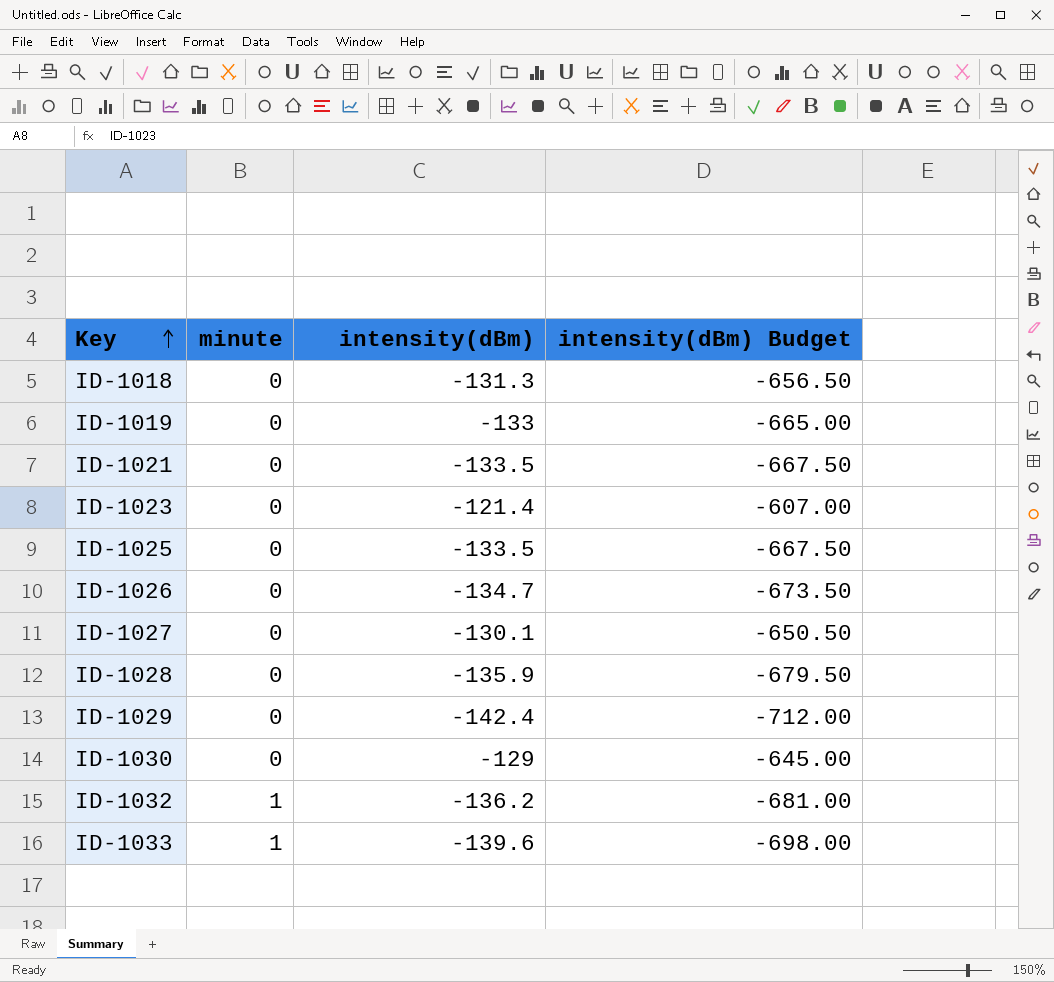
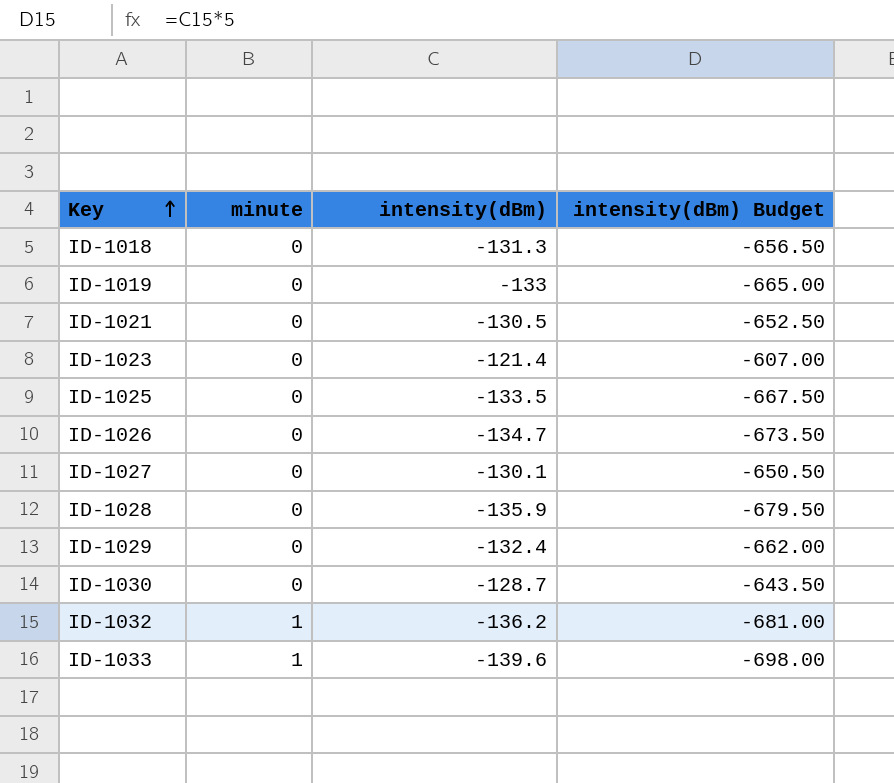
ID-1021 | intensity(dBm): -133.5 -> -130.5
ID-1021 | intensity(dBm) Budget: -667.50 -> -652.50
ID-1029 | intensity(dBm): -142.4 -> -132.4
ID-1029 | intensity(dBm) Budget: -712.00 -> -662.00
ID-1030 | intensity(dBm): -129 -> -128.7
ID-1030 | intensity(dBm) Budget: -645.00 -> -643.50

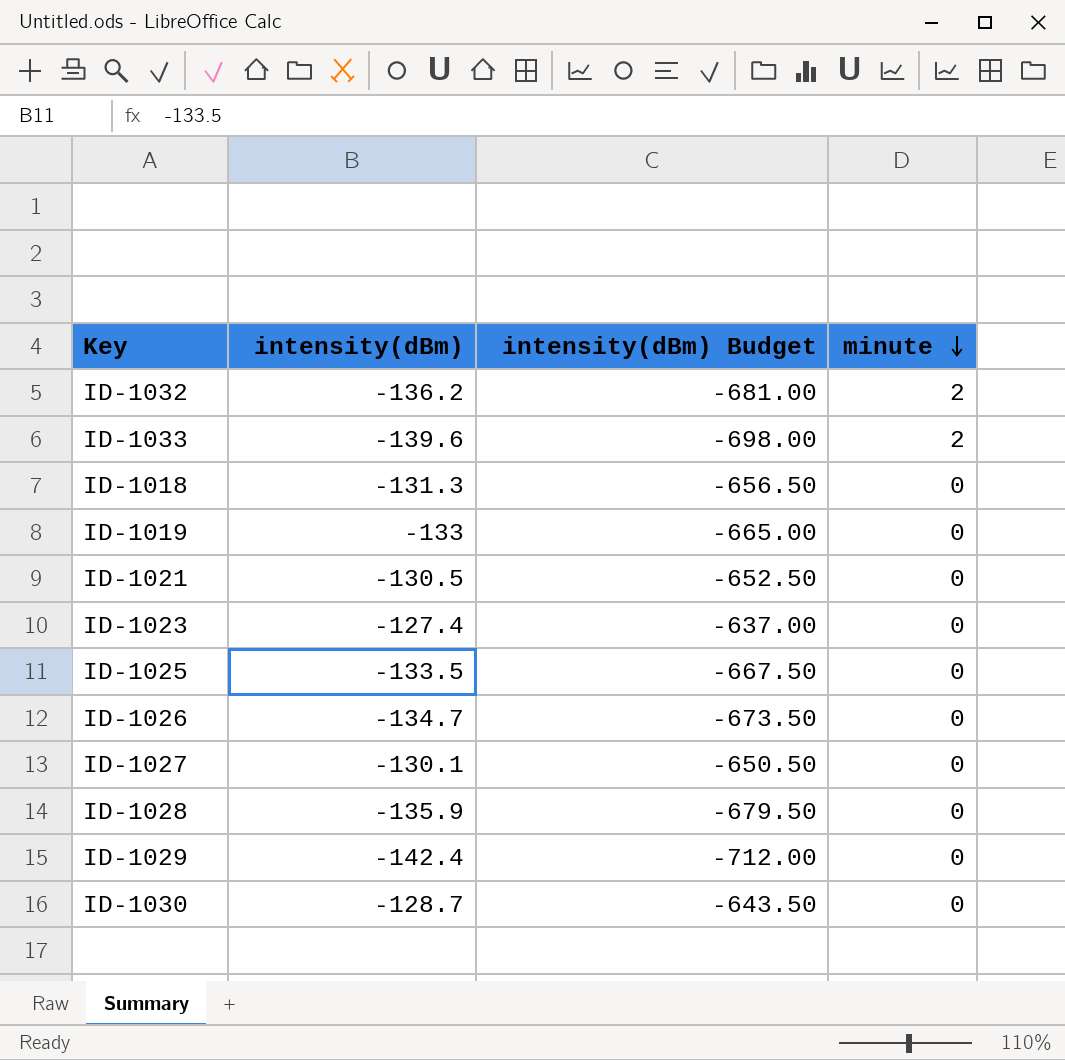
row order: Key ascending -> minute descending
column minute | position: 2 -> 4
ID-1032 | minute: 1 -> 2
ID-1033 | minute: 1 -> 2
ID-1023 | intensity(dBm): -121.4 -> -127.4
ID-1023 | intensity(dBm) Budget: -607.00 -> -637.00
ID-1029 | intensity(dBm): -132.4 -> -142.4
ID-1029 | intensity(dBm) Budget: -662.00 -> -712.00

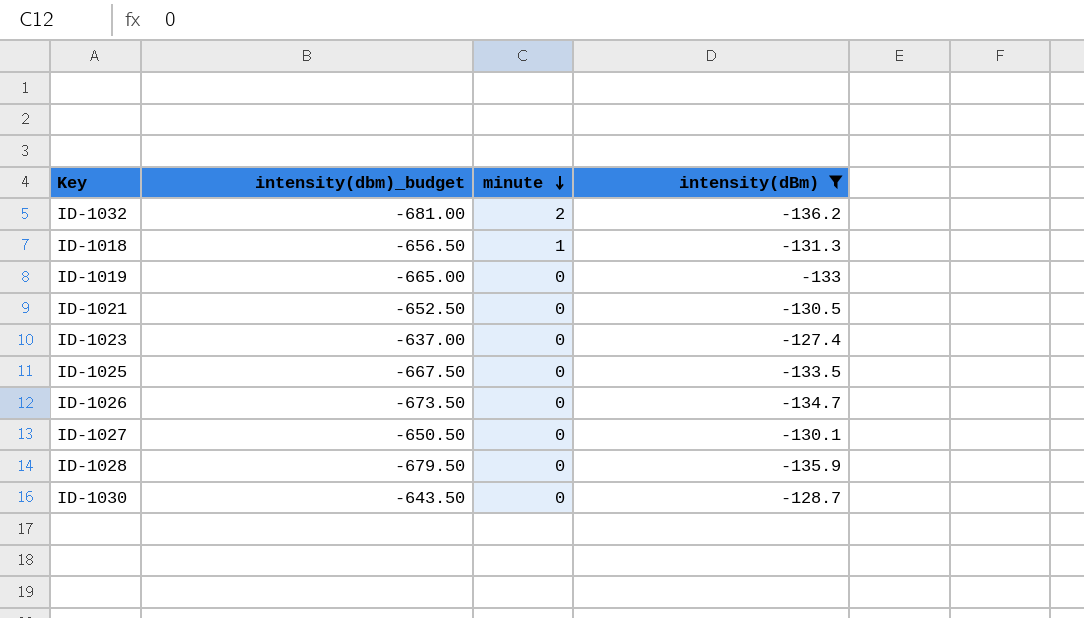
filter: none -> intensity(dBm) >= -136.2
column name: intensity(dBm) Budget -> intensity(dbm)_budget
column intensity(dBm) | position: 2 -> 4
ID-1018 | minute: 0 -> 1

